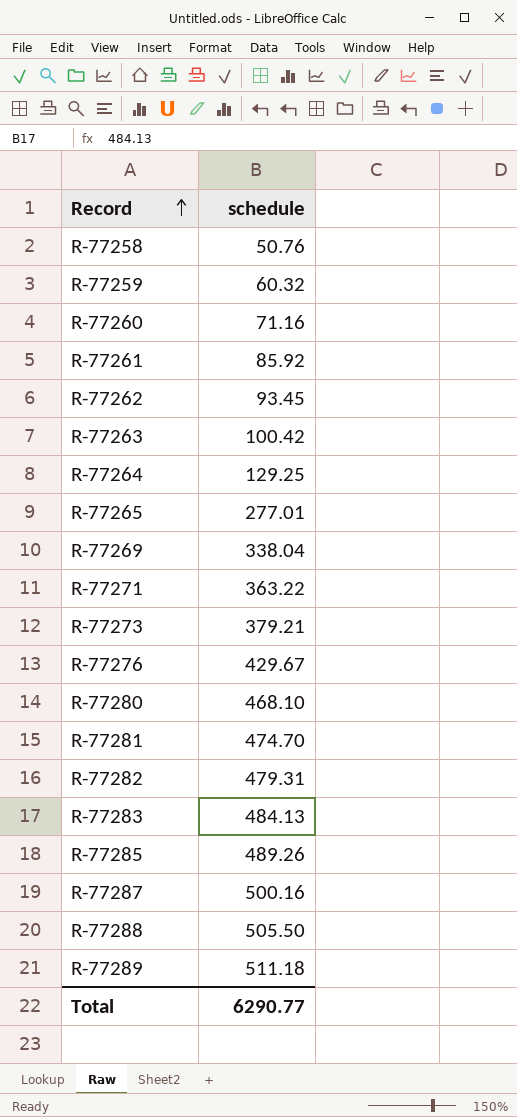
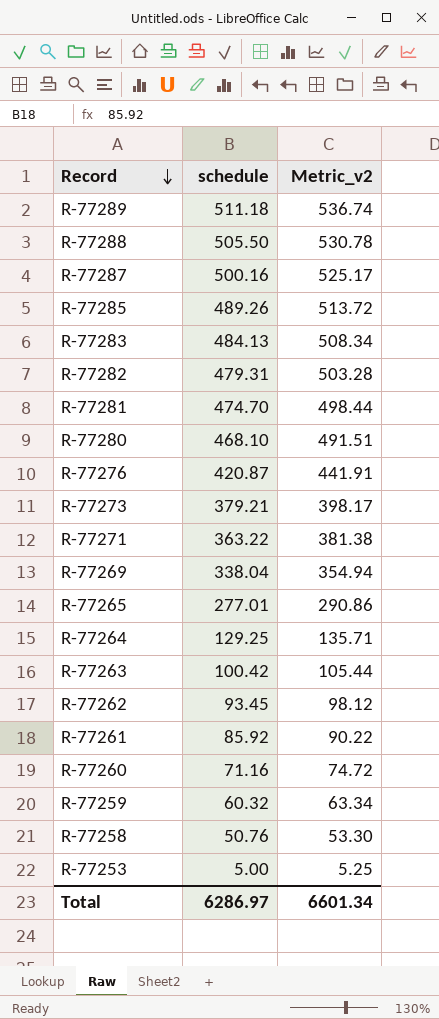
row order: Record ascending -> Record descending
column Metric_v2 | formula: none -> [schedule] * 1.05
R-77276 | schedule: 429.67 -> 420.87
row R-77253: none -> 5.00 | 5.25
Total | schedule: 6290.77 -> 6286.97

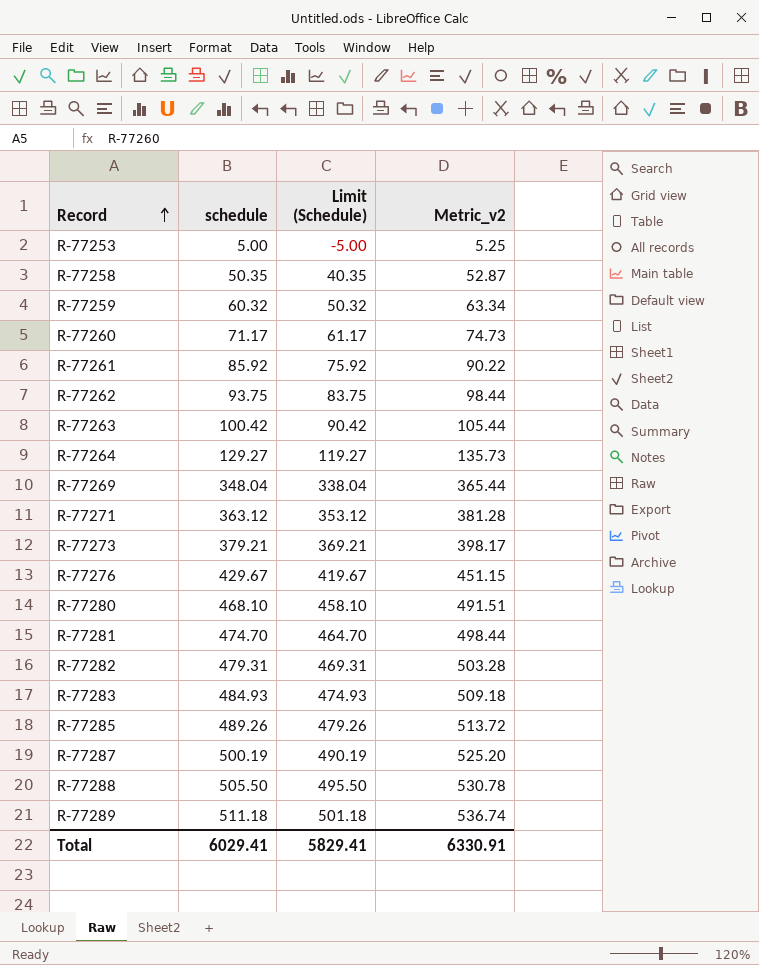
row order: Record descending -> Record ascending
column Limit (Schedule) | formula: none -> [schedule] - 10
row R-77265: 277.01 | 290.86 -> none
R-77258 | schedule: 50.76 -> 50.35
R-77258 | Metric_v2: 53.30 -> 52.87
R-77260 | schedule: 71.16 -> 71.17
R-77260 | Metric_v2: 74.72 -> 74.73
R-77262 | schedule: 93.45 -> 93.75
R-77262 | Metric_v2: 98.12 -> 98.44
R-77264 | schedule: 129.25 -> 129.27
R-77264 | Metric_v2: 135.71 -> 135.73
R-77269 | schedule: 338.04 -> 348.04
R-77269 | Metric_v2: 354.94 -> 365.44
R-77271 | schedule: 363.22 -> 363.12
R-77271 | Metric_v2: 381.38 -> 381.28
R-77276 | schedule: 420.87 -> 429.67
R-77276 | Metric_v2: 441.91 -> 451.15
R-77283 | schedule: 484.13 -> 484.93
R-77283 | Metric_v2: 508.34 -> 509.18
R-77287 | schedule: 500.16 -> 500.19
R-77287 | Metric_v2: 525.17 -> 525.20
Total | schedule: 6286.97 -> 6029.41
Total | Metric_v2: 6601.34 -> 6330.91

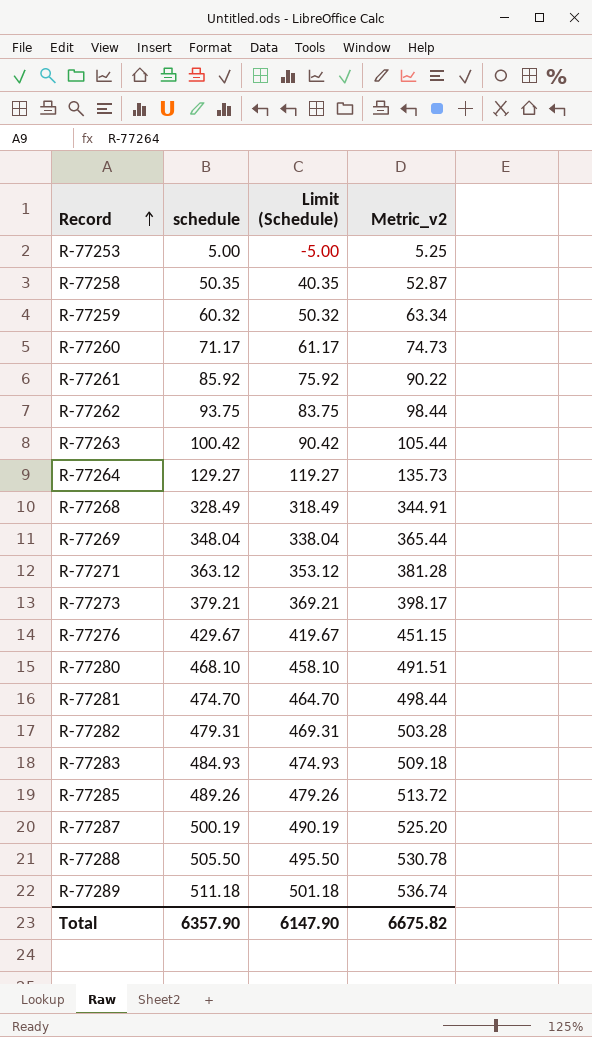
row R-77268: none -> 328.49 | 318.49 | 344.91
Total | schedule: 6029.41 -> 6357.90
Total | Limit (Schedule): 5829.41 -> 6147.90
Total | Metric_v2: 6330.91 -> 6675.82

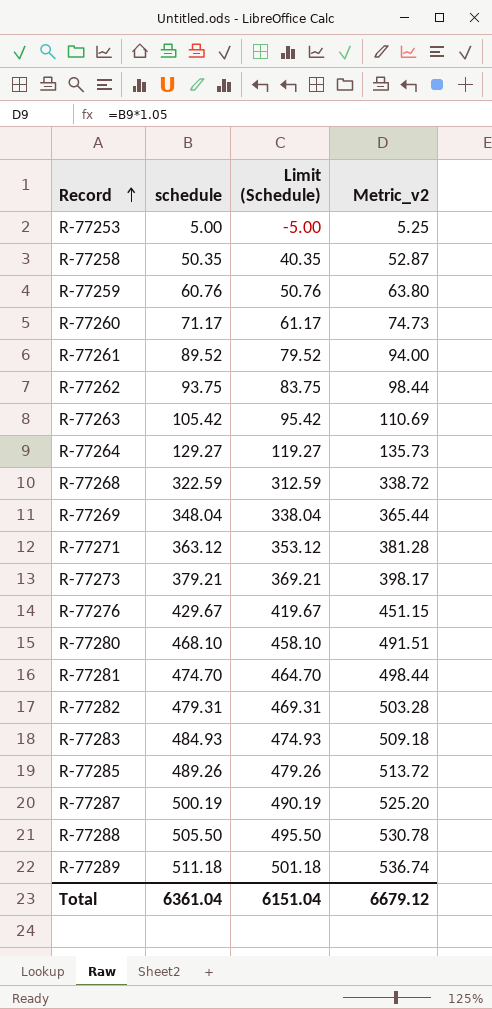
R-77259 | schedule: 60.32 -> 60.76
R-77259 | Limit (Schedule): 50.32 -> 50.76
R-77259 | Metric_v2: 63.34 -> 63.80
R-77261 | schedule: 85.92 -> 89.52
R-77261 | Limit (Schedule): 75.92 -> 79.52
R-77261 | Metric_v2: 90.22 -> 94.00
R-77263 | schedule: 100.42 -> 105.42
R-77263 | Limit (Schedule): 90.42 -> 95.42
R-77263 | Metric_v2: 105.44 -> 110.69
R-77268 | schedule: 328.49 -> 322.59
R-77268 | Limit (Schedule): 318.49 -> 312.59
R-77268 | Metric_v2: 344.91 -> 338.72
Total | schedule: 6357.90 -> 6361.04
Total | Limit (Schedule): 6147.90 -> 6151.04
Total | Metric_v2: 6675.82 -> 6679.12

